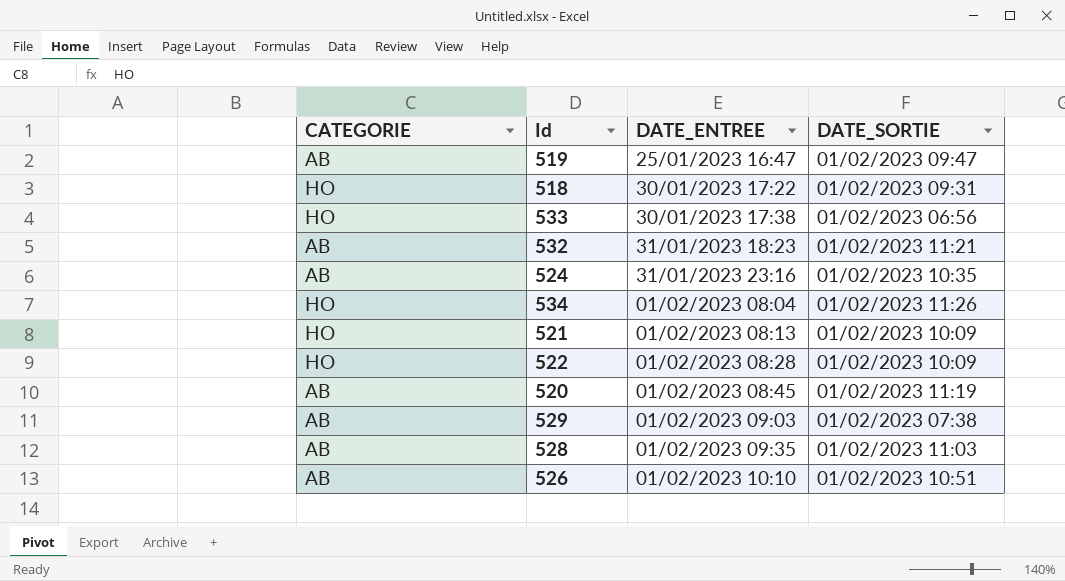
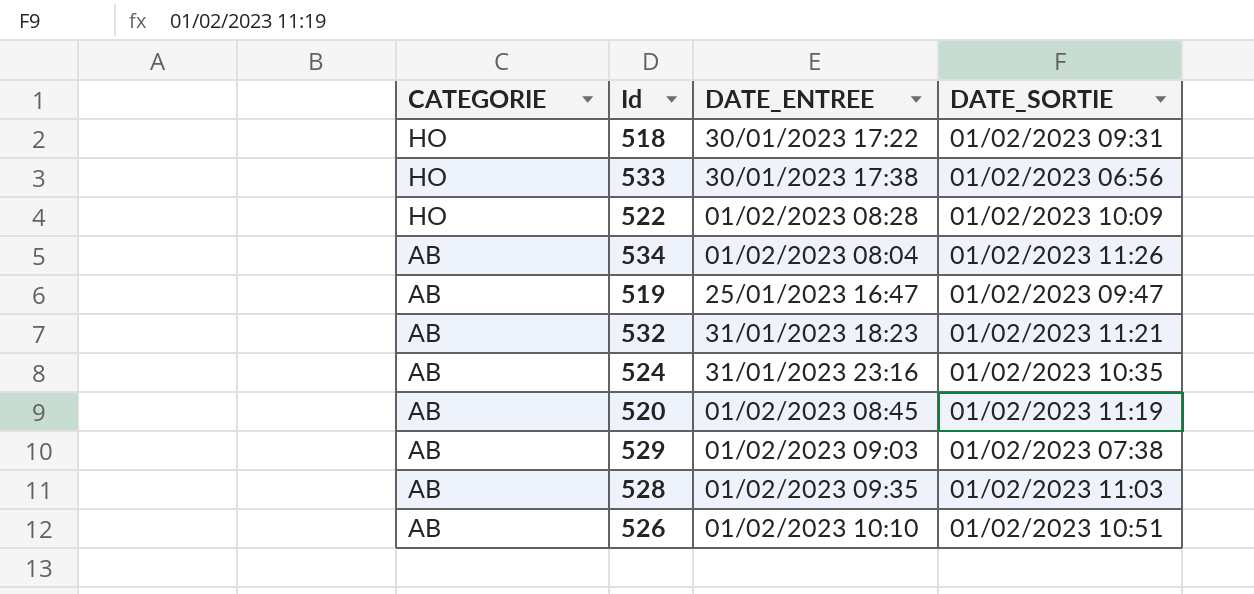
row order: DATE_ENTREE ascending -> CATEGORIE descending
row 521: HO | 01/02/2023 08:13 | 01/02/2023 10:09 -> none
534 | CATEGORIE: HO -> AB

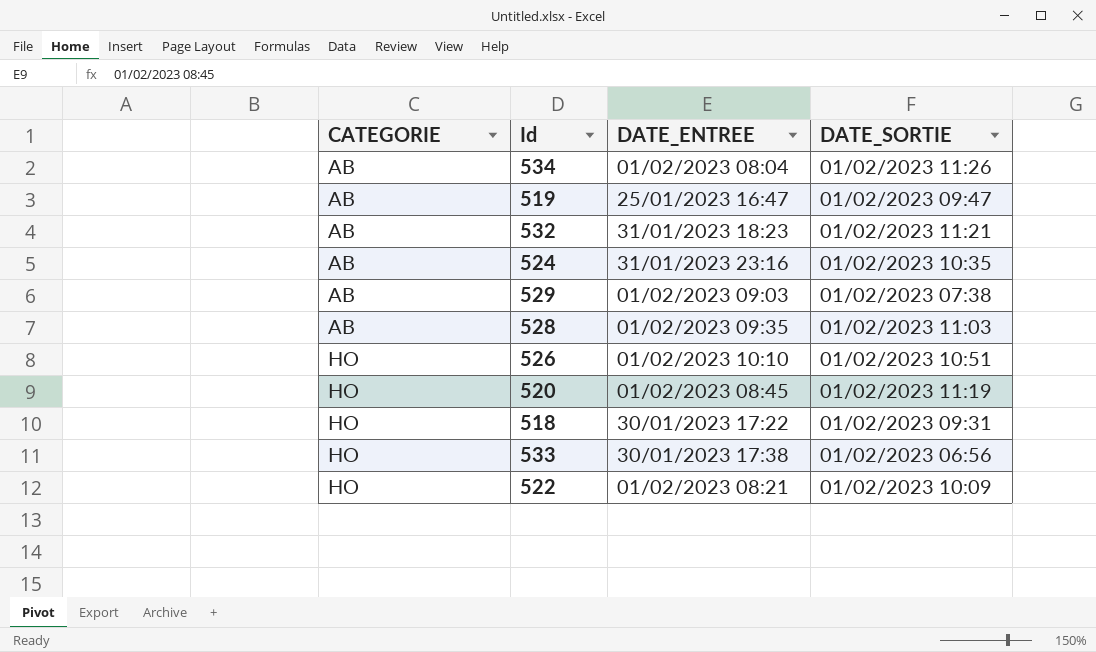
row order: CATEGORIE descending -> CATEGORIE ascending
526 | CATEGORIE: AB -> HO
520 | CATEGORIE: AB -> HO
522 | DATE_ENTREE: 01/02/2023 08:28 -> 01/02/2023 08:21

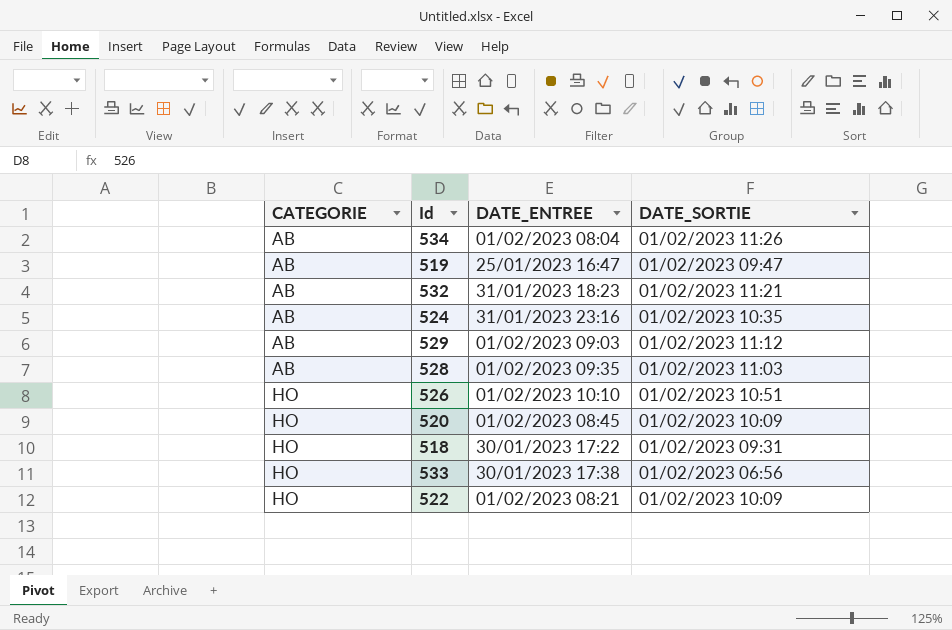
529 | DATE_SORTIE: 01/02/2023 07:38 -> 01/02/2023 11:12
520 | DATE_SORTIE: 01/02/2023 11:19 -> 01/02/2023 10:09

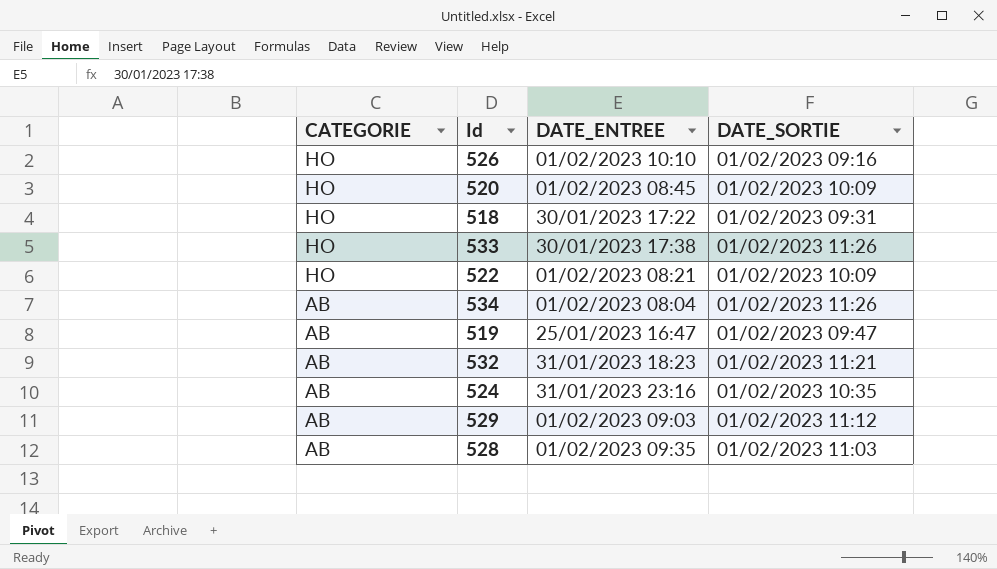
row order: CATEGORIE ascending -> CATEGORIE descending
526 | DATE_SORTIE: 01/02/2023 10:51 -> 01/02/2023 09:16
533 | DATE_SORTIE: 01/02/2023 06:56 -> 01/02/2023 11:26

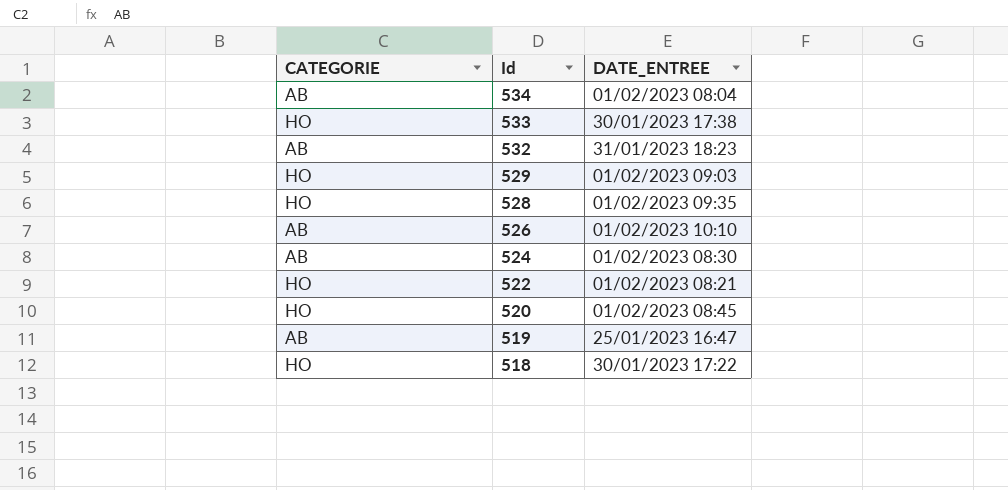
row order: CATEGORIE descending -> Id descending
column DATE_SORTIE | position: 4 -> none
529 | CATEGORIE: AB -> HO
528 | CATEGORIE: AB -> HO
526 | CATEGORIE: HO -> AB
524 | DATE_ENTREE: 31/01/2023 23:16 -> 01/02/2023 08:30

